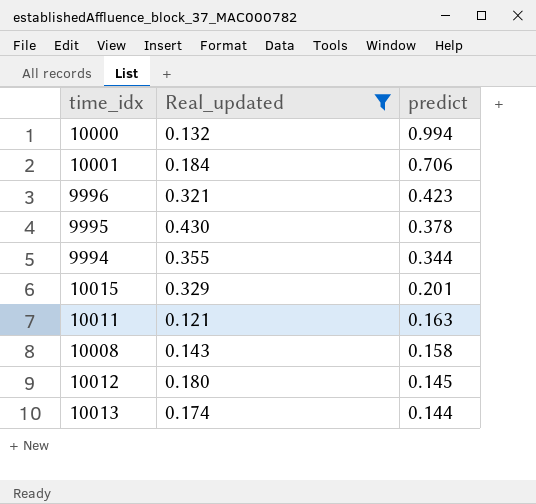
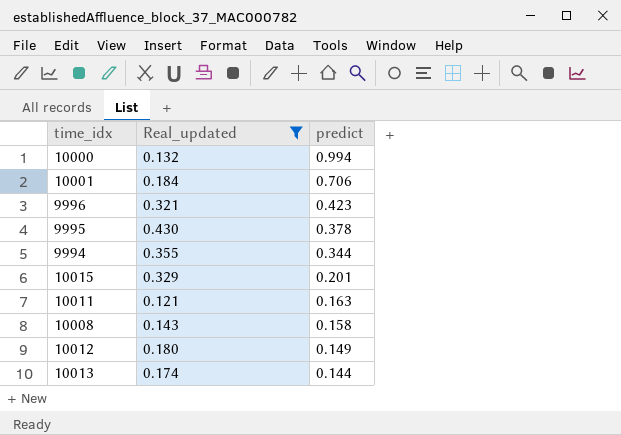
10012 | predict: 0.145 -> 0.149

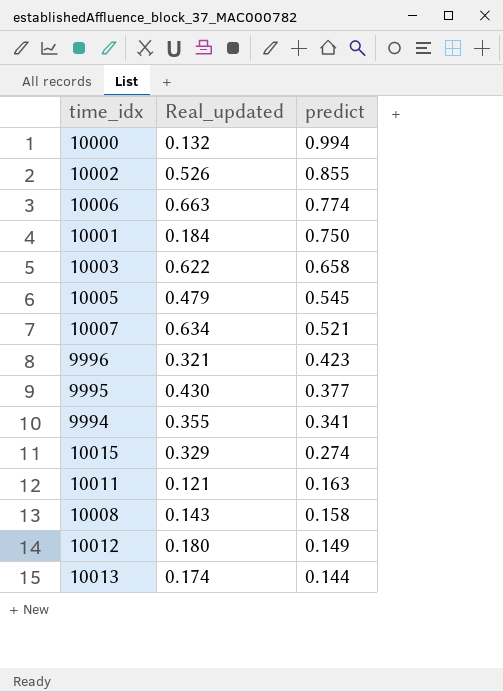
filter: Real_updated <= 0.430 -> none
10001 | predict: 0.706 -> 0.750
9995 | predict: 0.378 -> 0.377
9994 | predict: 0.344 -> 0.341
10015 | predict: 0.201 -> 0.274

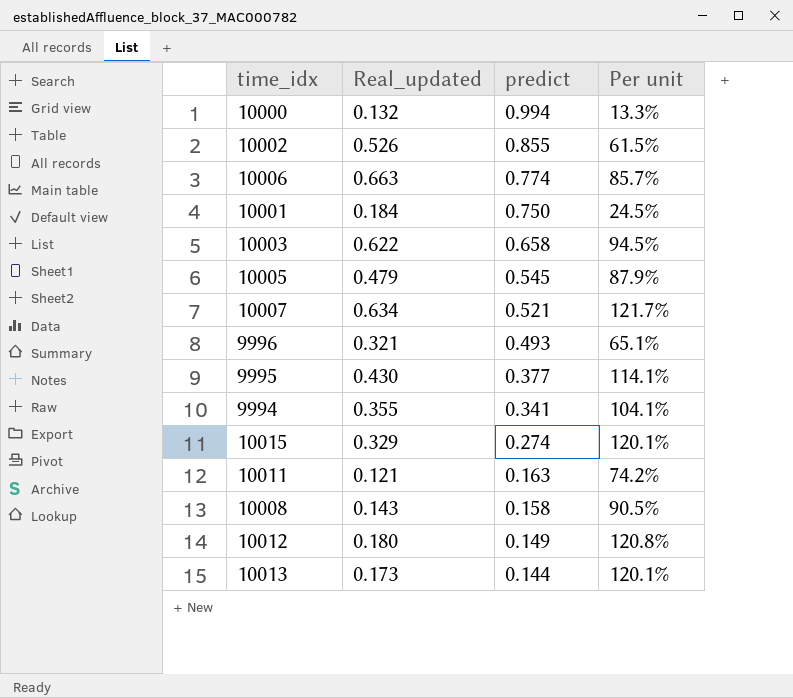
column Per unit | formula: none -> [Real_updated] / [predict]
9996 | predict: 0.423 -> 0.493
10013 | Real_updated: 0.174 -> 0.173

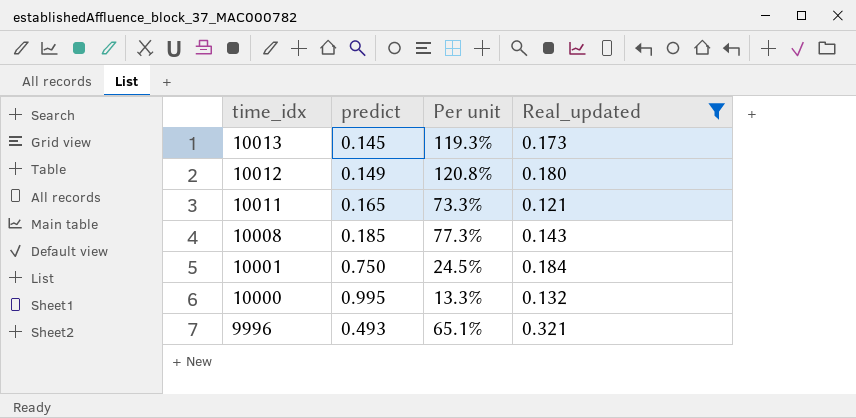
filter: none -> Real_updated <= 0.321
row order: predict descending -> time_idx descending
column Real_updated | position: 2 -> 4
10013 | predict: 0.144 -> 0.145
10013 | Per unit: 120.1% -> 119.3%
10011 | predict: 0.163 -> 0.165
10011 | Per unit: 74.2% -> 73.3%
10008 | predict: 0.158 -> 0.185
10008 | Per unit: 90.5% -> 77.3%
10000 | predict: 0.994 -> 0.995

